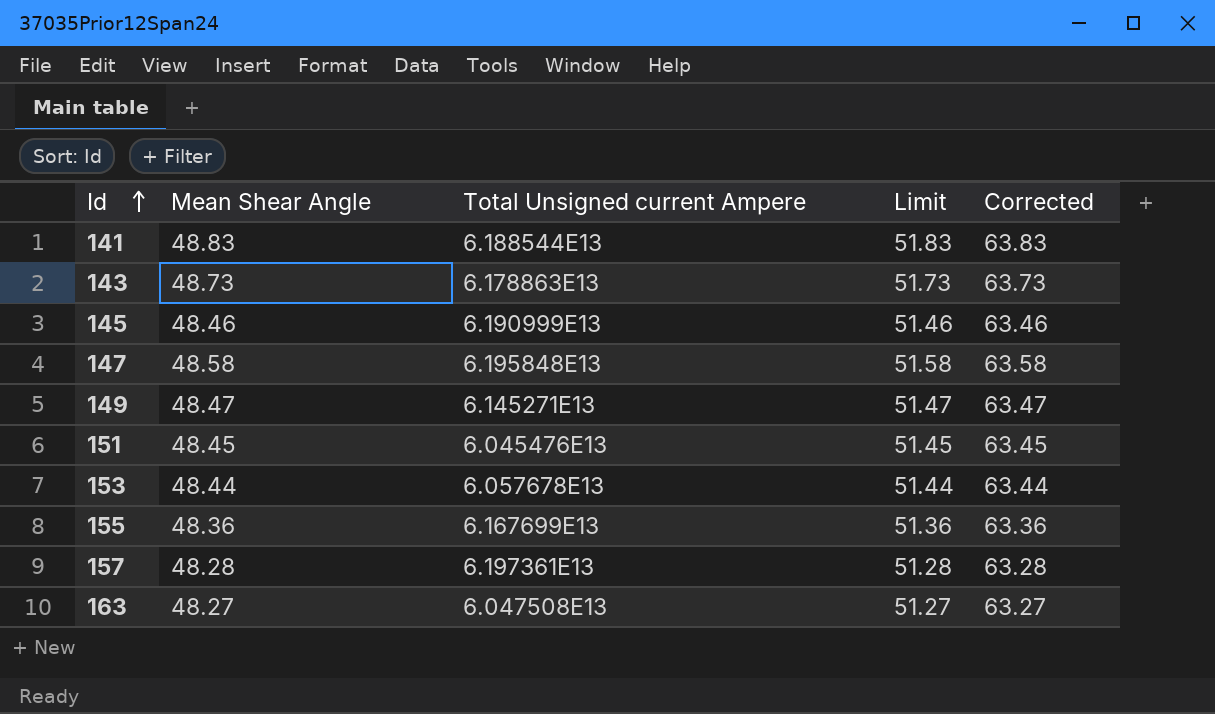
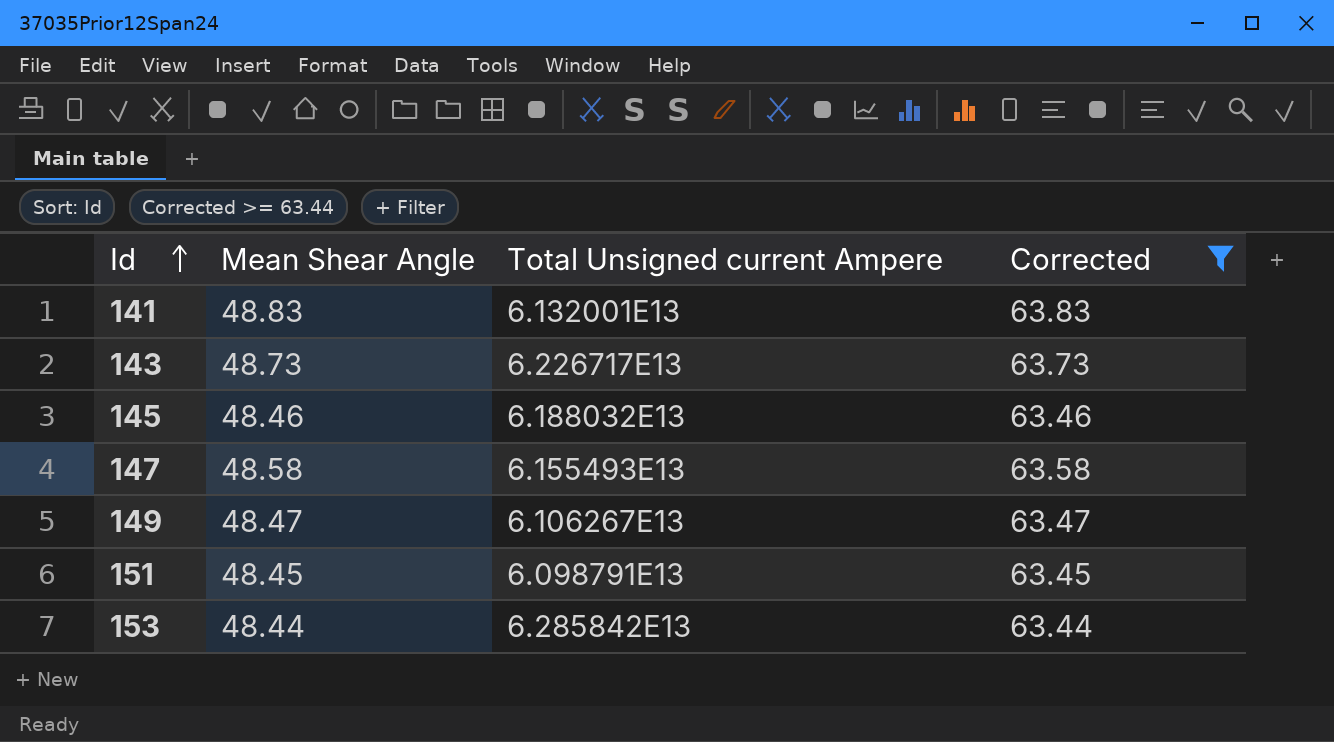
filter: none -> Corrected >= 63.44
column Limit | formula: [Mean Shear Angle] + 3 -> none
141 | Total Unsigned current Ampere: 6.188544E13 -> 6.132001E13
143 | Total Unsigned current Ampere: 6.178863E13 -> 6.226717E13
145 | Total Unsigned current Ampere: 6.190999E13 -> 6.188032E13
147 | Total Unsigned current Ampere: 6.195848E13 -> 6.155493E13
149 | Total Unsigned current Ampere: 6.145271E13 -> 6.106267E13
151 | Total Unsigned current Ampere: 6.045476E13 -> 6.098791E13
153 | Total Unsigned current Ampere: 6.057678E13 -> 6.285842E13

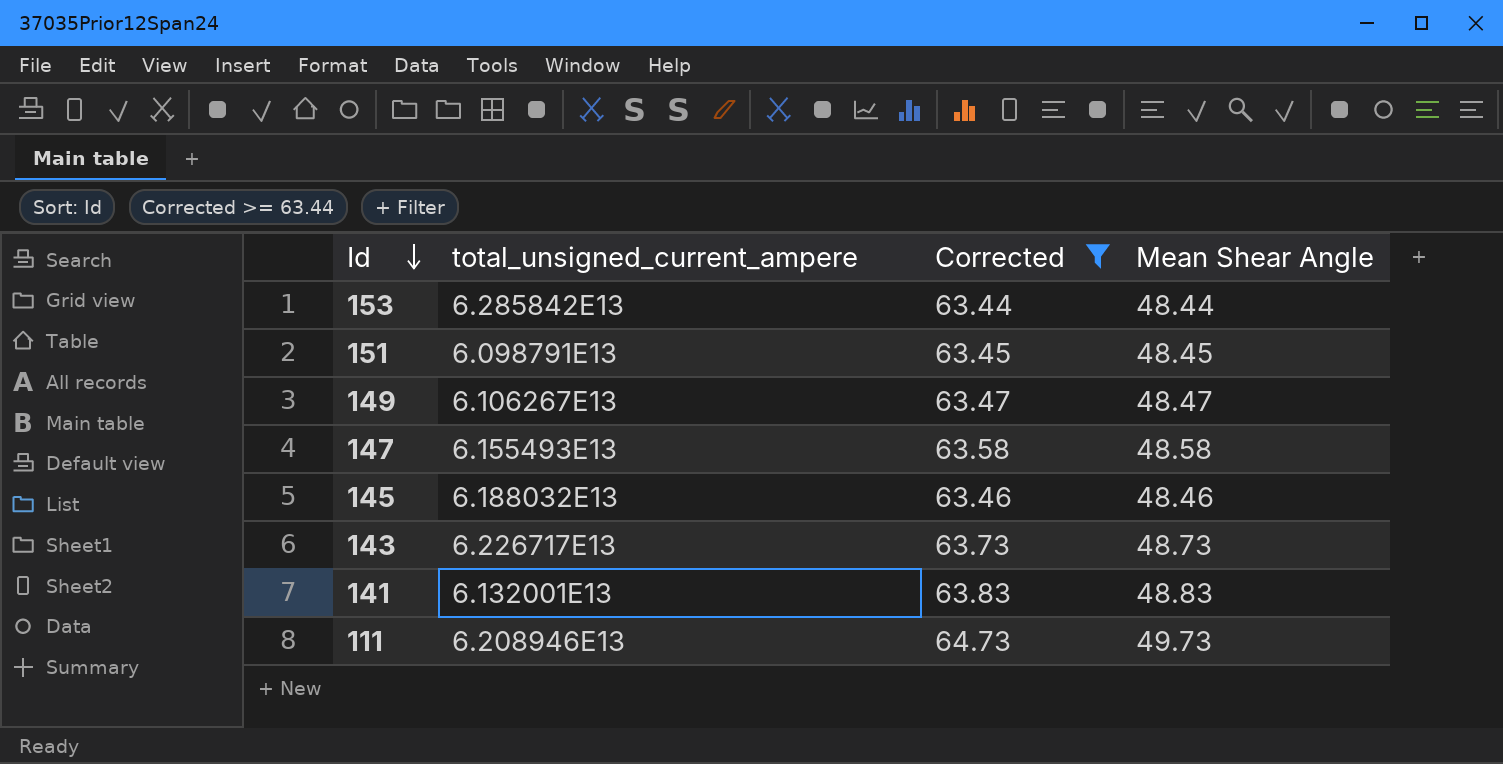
row order: Id ascending -> Id descending
column name: Total Unsigned current Ampere -> total_unsigned_current_ampere
column Mean Shear Angle | position: 2 -> 4
row 111: none -> 6.208946E13 | 64.73 | 49.73

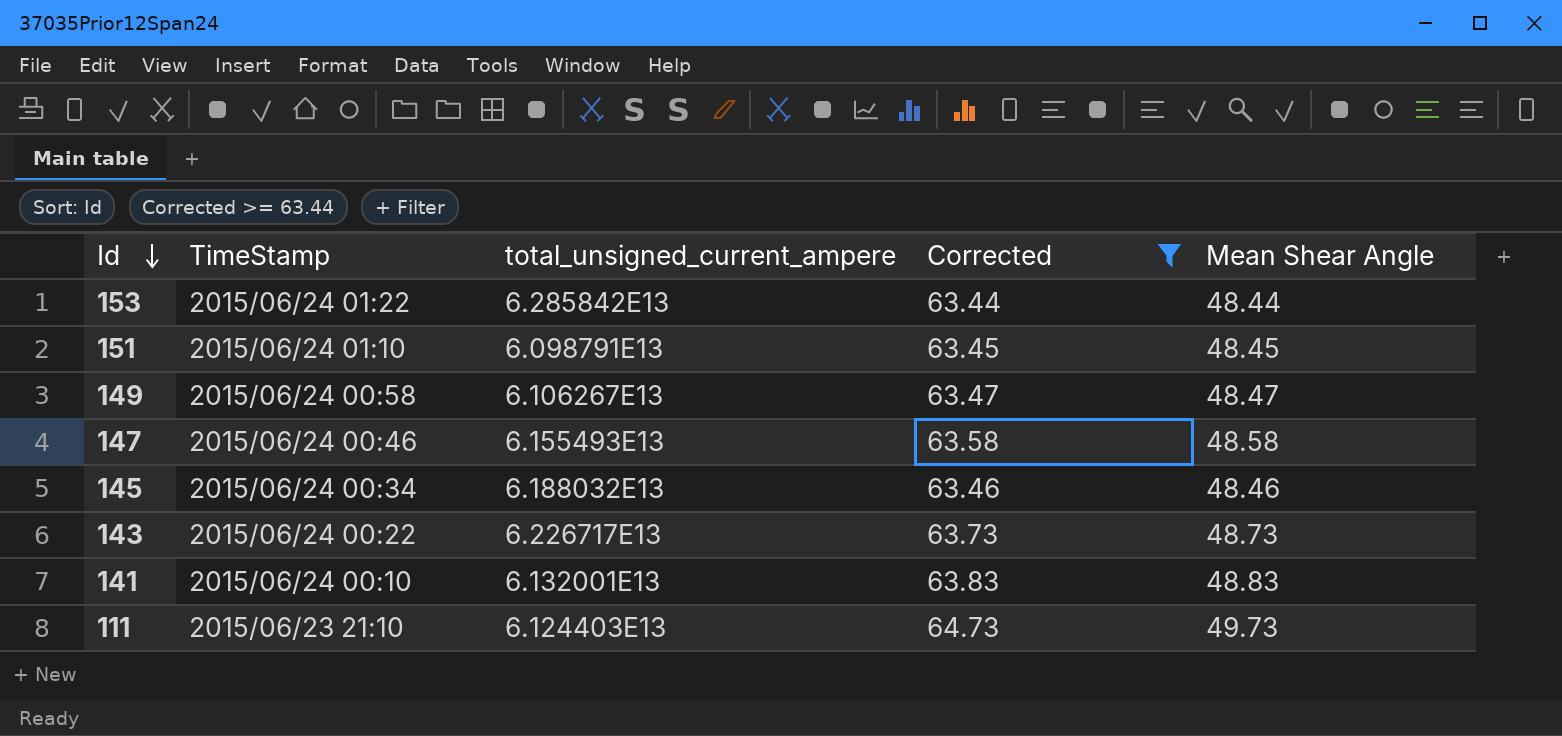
column TimeStamp | position: none -> 2
111 | total_unsigned_current_ampere: 6.208946E13 -> 6.124403E13

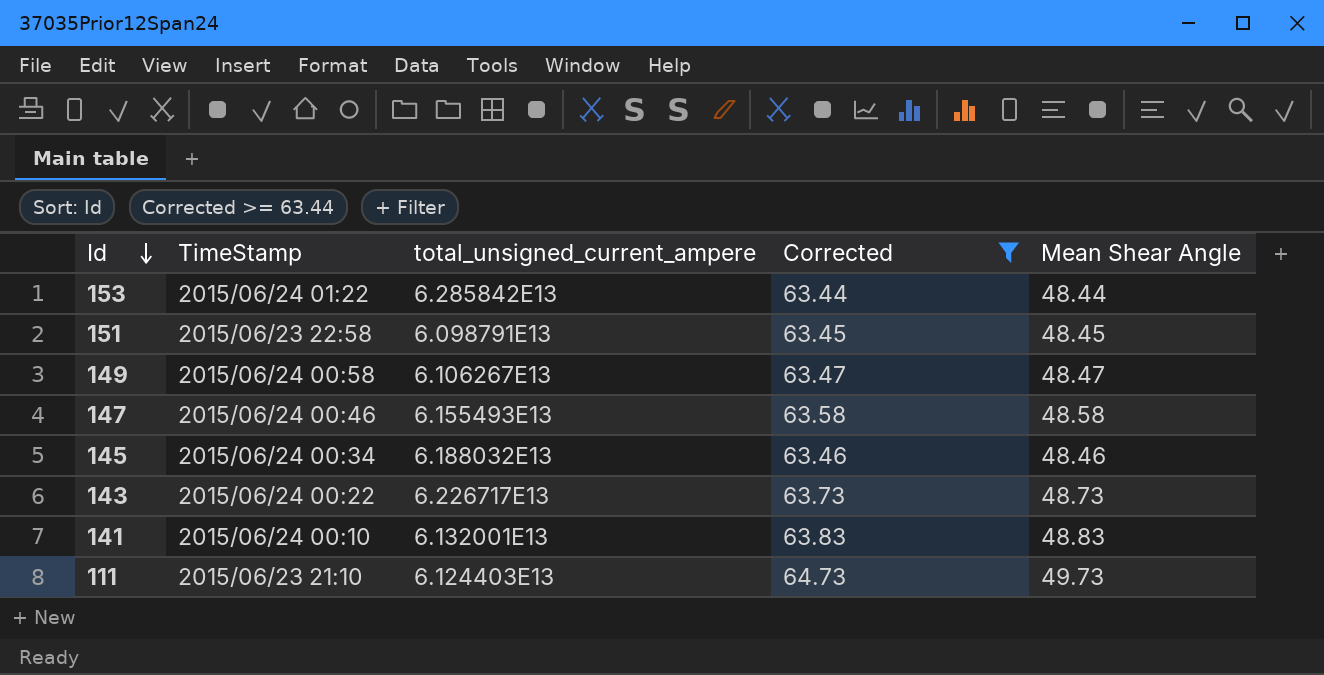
151 | TimeStamp: 2015/06/24 01:10 -> 2015/06/23 22:58

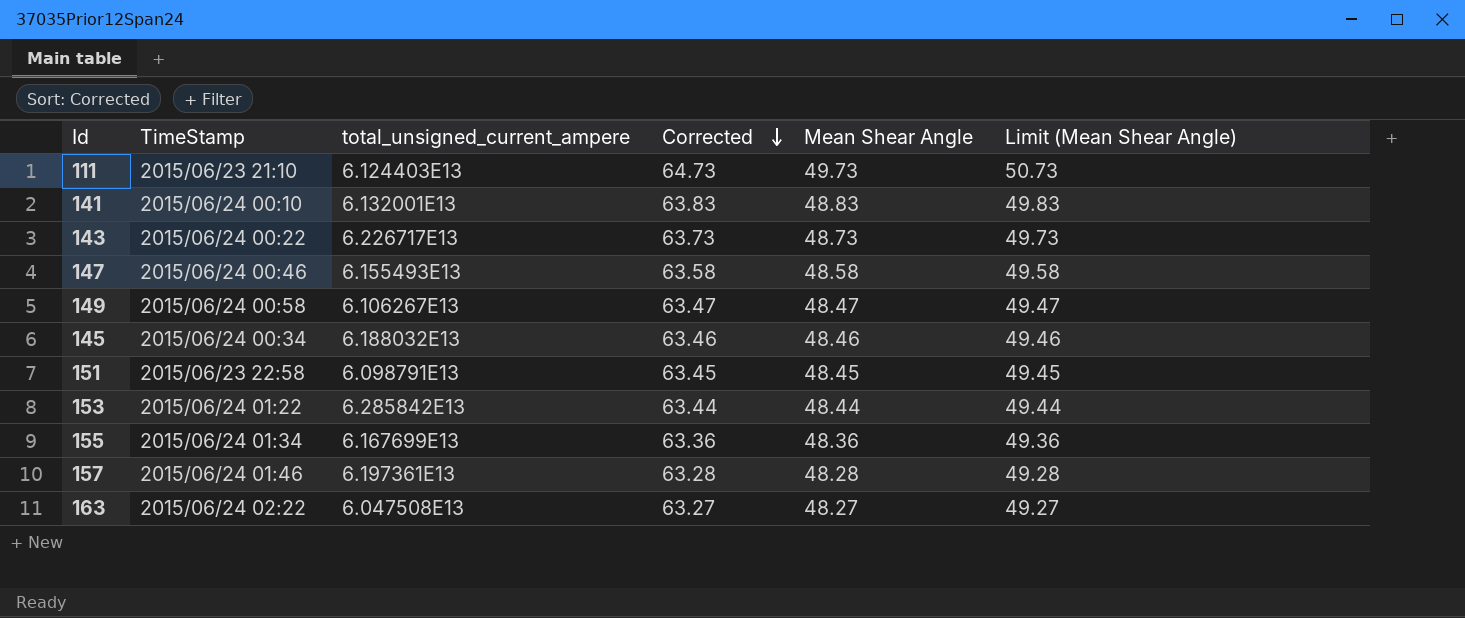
filter: Corrected >= 63.44 -> none
row order: Id descending -> Corrected descending
column Limit (Mean Shear Angle) | formula: none -> [Mean Shear Angle] + 1

